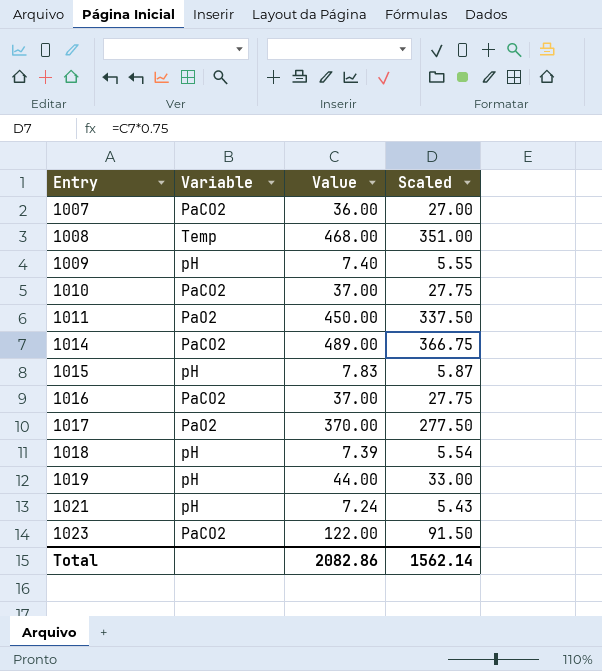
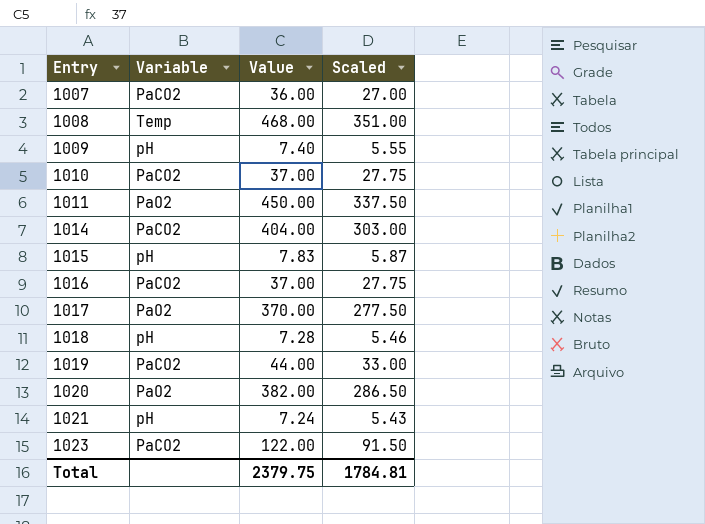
1014 | Value: 489.00 -> 404.00
1014 | Scaled: 366.75 -> 303.00
1018 | Value: 7.39 -> 7.28
1018 | Scaled: 5.54 -> 5.46
1019 | Variable: pH -> PaCO2
row 1020: none -> PaO2 | 382.00 | 286.50
Total | Value: 2082.86 -> 2379.75
Total | Scaled: 1562.14 -> 1784.81

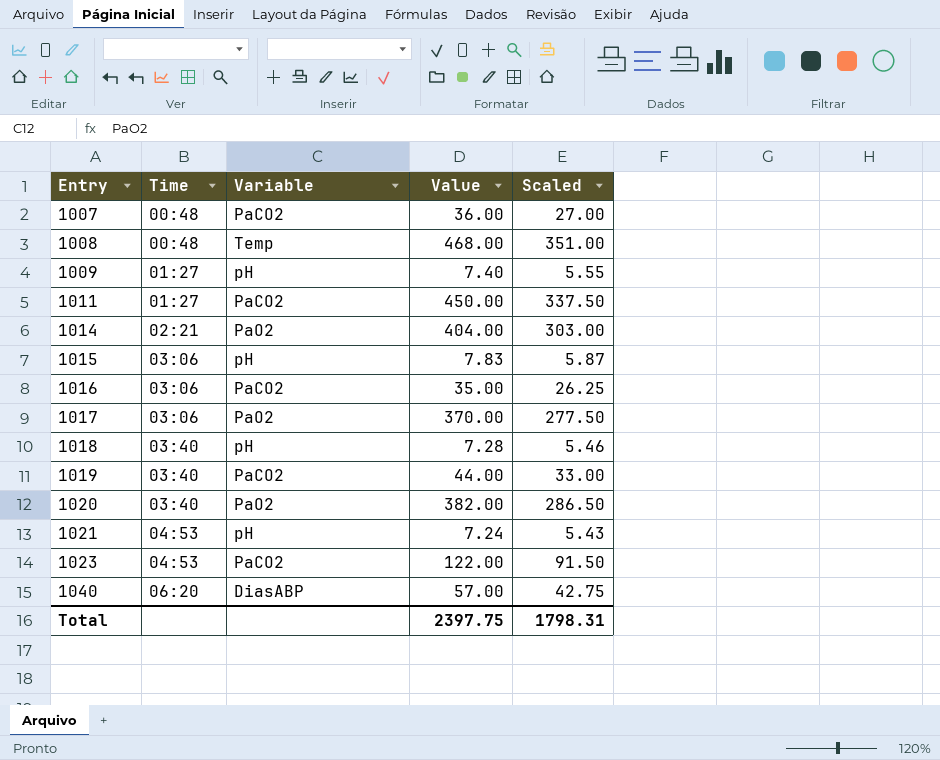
column Time | position: none -> 2
row 1010: PaCO2 | 37.00 | 27.75 -> none
1011 | Variable: PaO2 -> PaCO2
1014 | Variable: PaCO2 -> PaO2
1016 | Value: 37.00 -> 35.00
1016 | Scaled: 27.75 -> 26.25
row 1040: none -> 06:20 | DiasABP | 57.00 | 42.75
Total | Value: 2379.75 -> 2397.75
Total | Scaled: 1784.81 -> 1798.31

